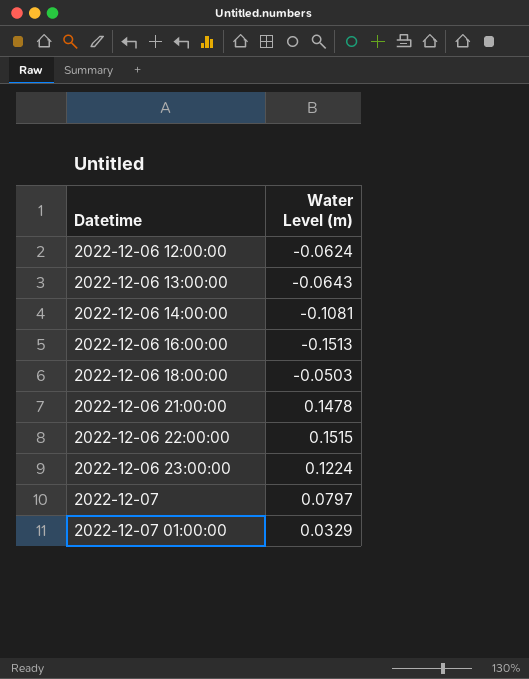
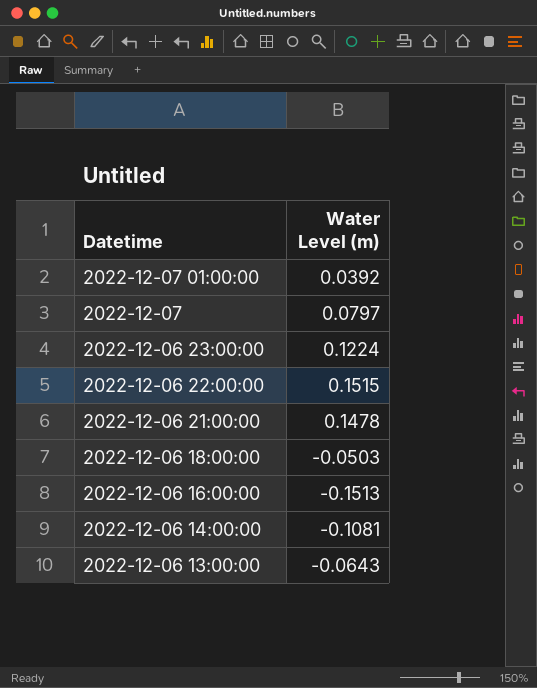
row order: Datetime ascending -> Datetime descending
row 2022-12-06 12:00:00: -0.0624 -> none
2022-12-07 01:00:00 | Water Level (m): 0.0329 -> 0.0392

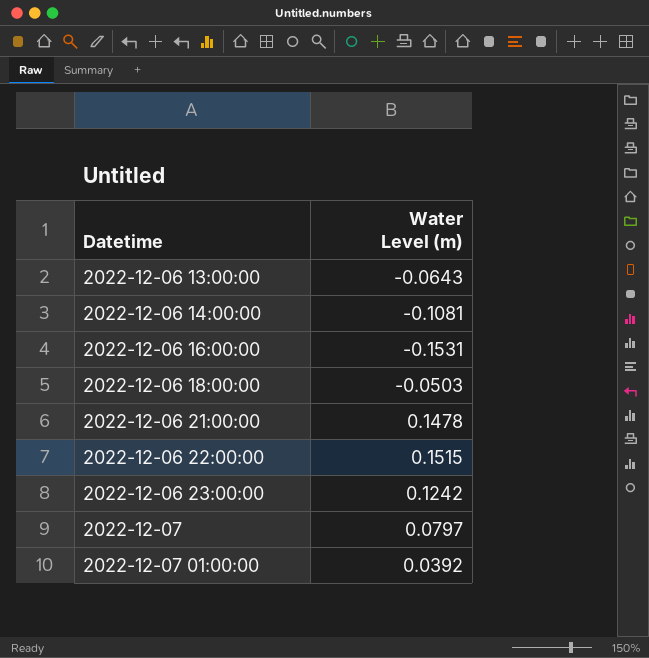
row order: Datetime descending -> Datetime ascending
2022-12-06 16:00:00 | Water Level (m): -0.1513 -> -0.1531
2022-12-06 23:00:00 | Water Level (m): 0.1224 -> 0.1242

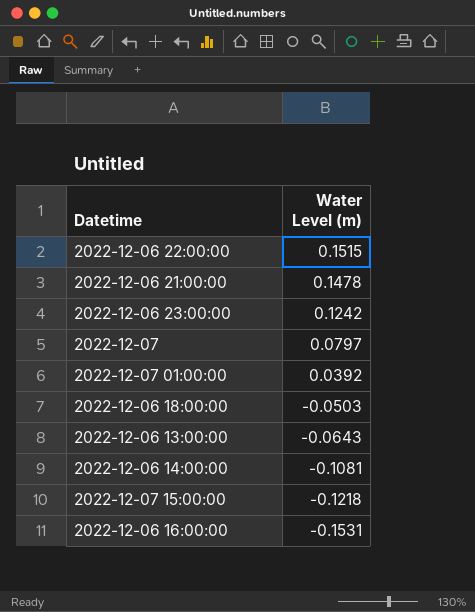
row order: Datetime ascending -> Water Level (m) descending
row 2022-12-07 15:00:00: none -> -0.1218

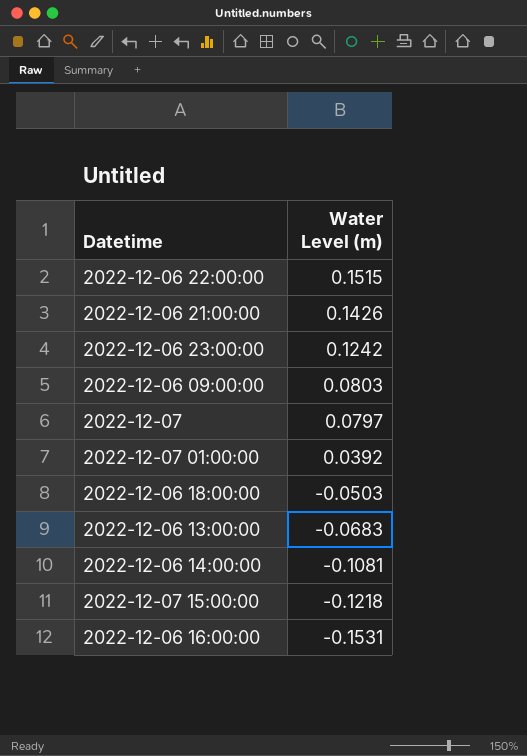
2022-12-06 21:00:00 | Water Level (m): 0.1478 -> 0.1426
row 2022-12-06 09:00:00: none -> 0.0803
2022-12-06 13:00:00 | Water Level (m): -0.0643 -> -0.0683

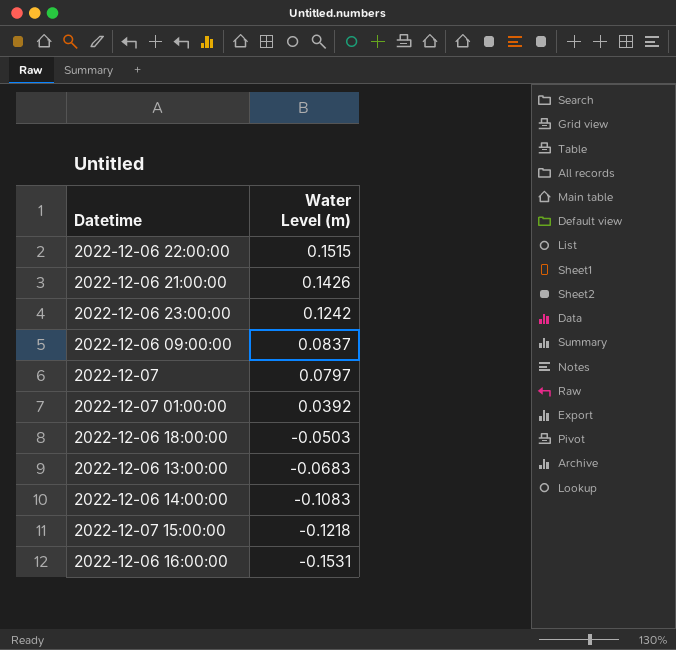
2022-12-06 09:00:00 | Water Level (m): 0.0803 -> 0.0837
2022-12-06 14:00:00 | Water Level (m): -0.1081 -> -0.1083

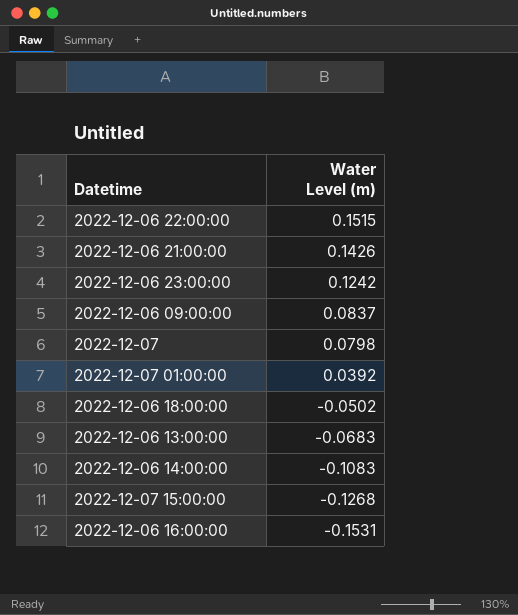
2022-12-07 | Water Level (m): 0.0797 -> 0.0798
2022-12-06 18:00:00 | Water Level (m): -0.0503 -> -0.0502
2022-12-07 15:00:00 | Water Level (m): -0.1218 -> -0.1268

